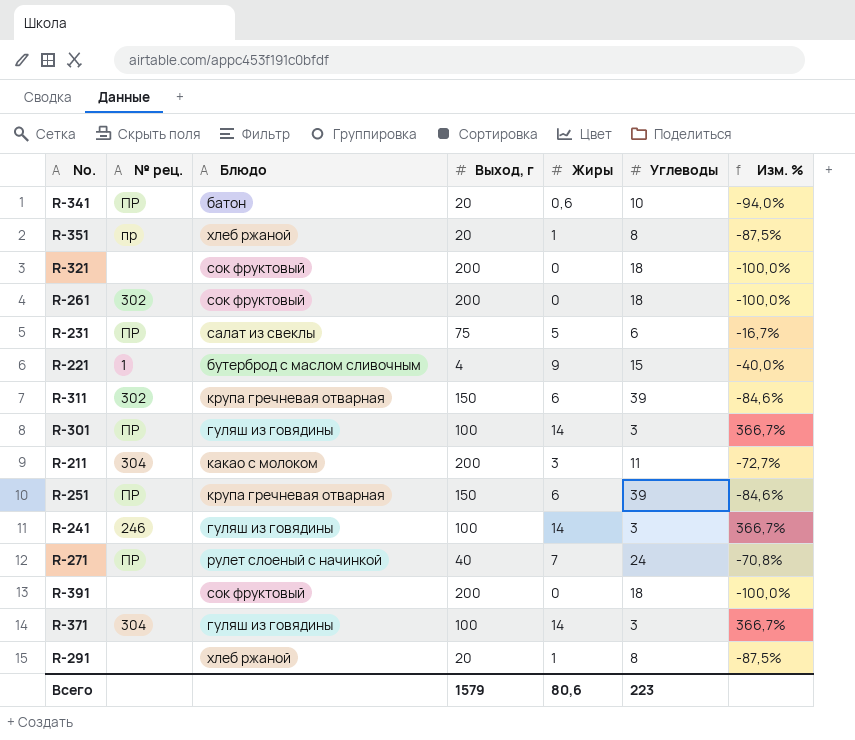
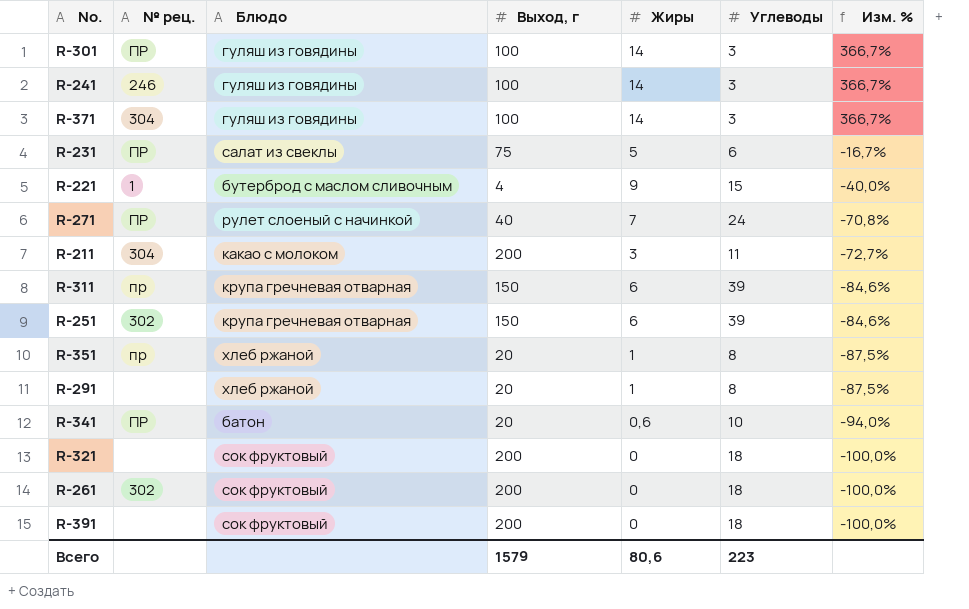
row order: none -> Изм. % descending
R-311 | № рец.: 302 -> пр
R-251 | № рец.: ПР -> 302

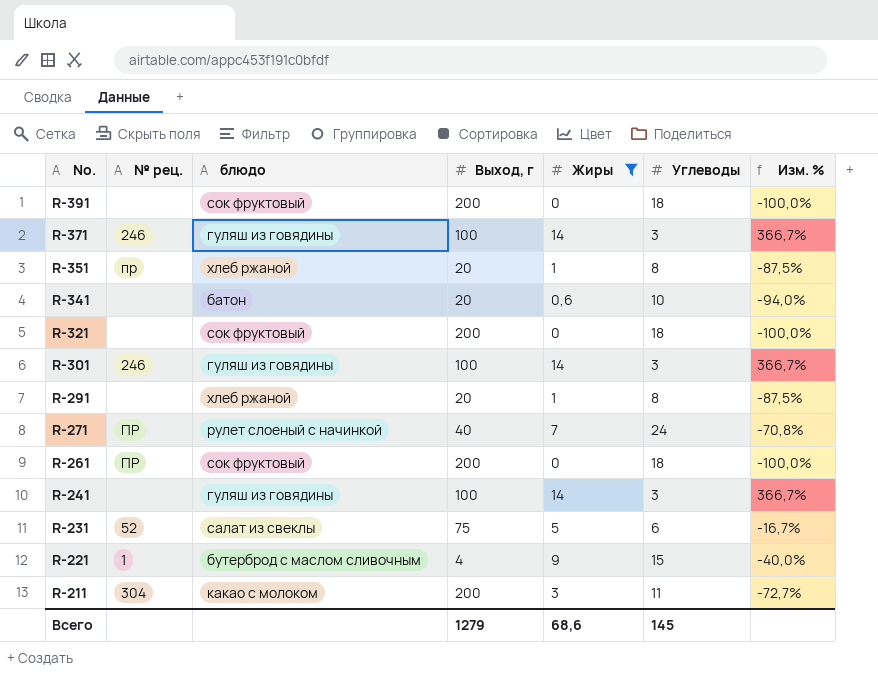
filter: none -> Жиры != 6
row order: Изм. % descending -> No. descending
column name: Блюдо -> блюдо
R-371 | № рец.: 304 -> 246
R-341 | № рец.: ПР -> none
R-301 | № рец.: ПР -> 246
R-261 | № рец.: 302 -> ПР
R-241 | № рец.: 246 -> none
R-231 | № рец.: ПР -> 52
Всего | Выход, г: 1579 -> 1279
Всего | Жиры: 80,6 -> 68,6
Всего | Углеводы: 223 -> 145

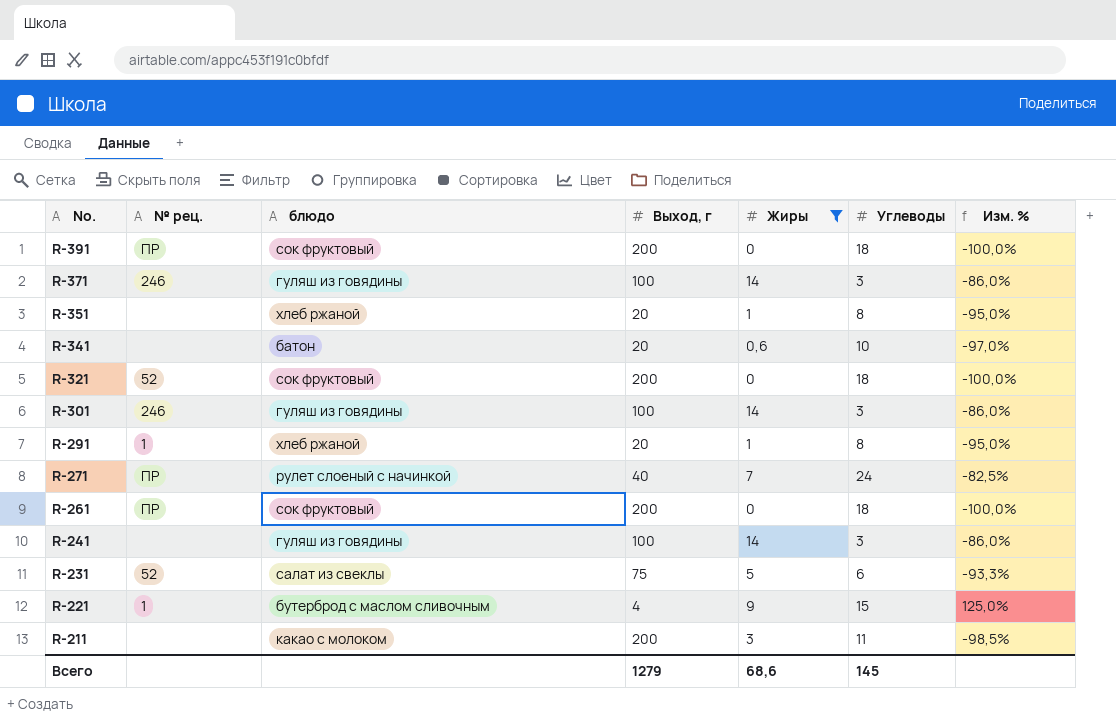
column Изм. % | formula: ([Жиры] - [Углеводы]) / [Углеводы] -> ([Жиры] - [Выход, г]) / [Выход, г]
R-391 | № рец.: none -> ПР
R-351 | № рец.: пр -> none
R-321 | № рец.: none -> 52
R-291 | № рец.: none -> 1
R-211 | № рец.: 304 -> none

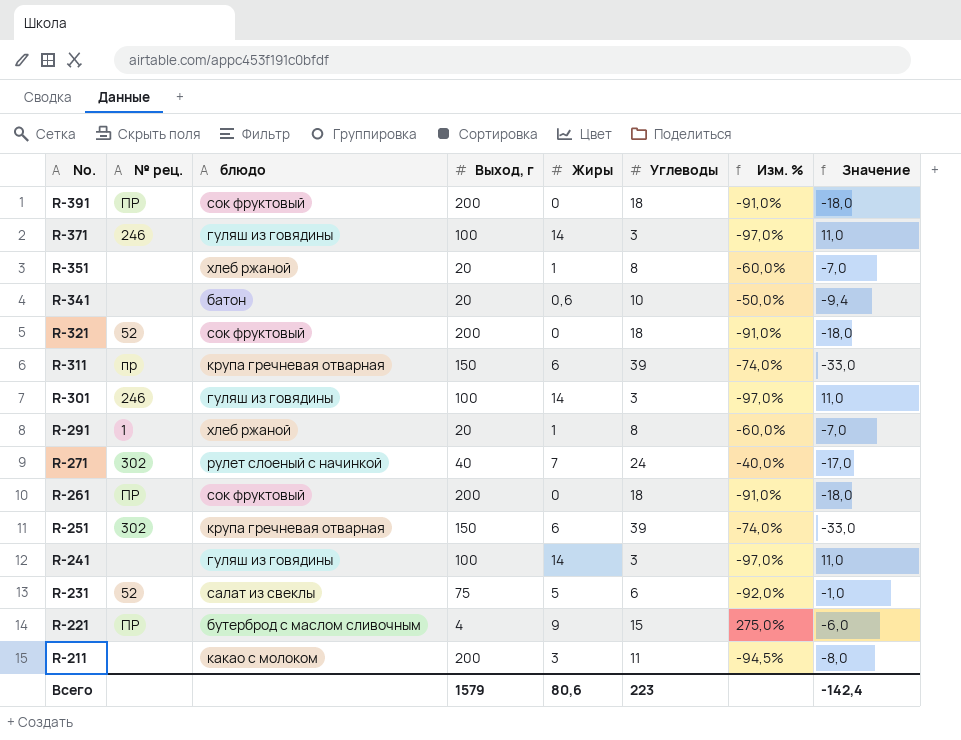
filter: Жиры != 6 -> none
column Изм. % | formula: ([Жиры] - [Выход, г]) / [Выход, г] -> ([Углеводы] - [Выход, г]) / [Выход, г]
column Значение | formula: none -> [Жиры] - [Углеводы]
R-271 | № рец.: ПР -> 302
R-221 | № рец.: 1 -> ПР
Всего | Выход, г: 1279 -> 1579
Всего | Жиры: 68,6 -> 80,6
Всего | Углеводы: 145 -> 223

